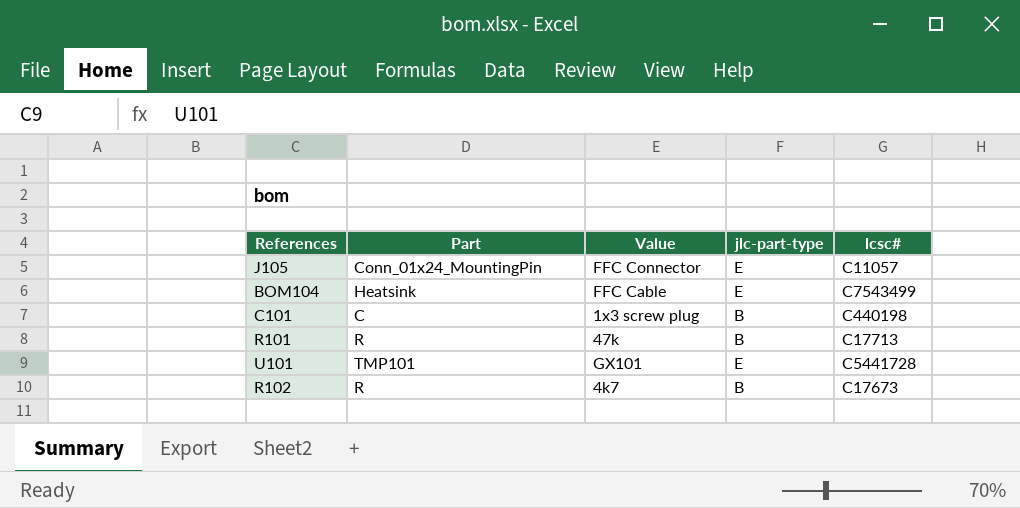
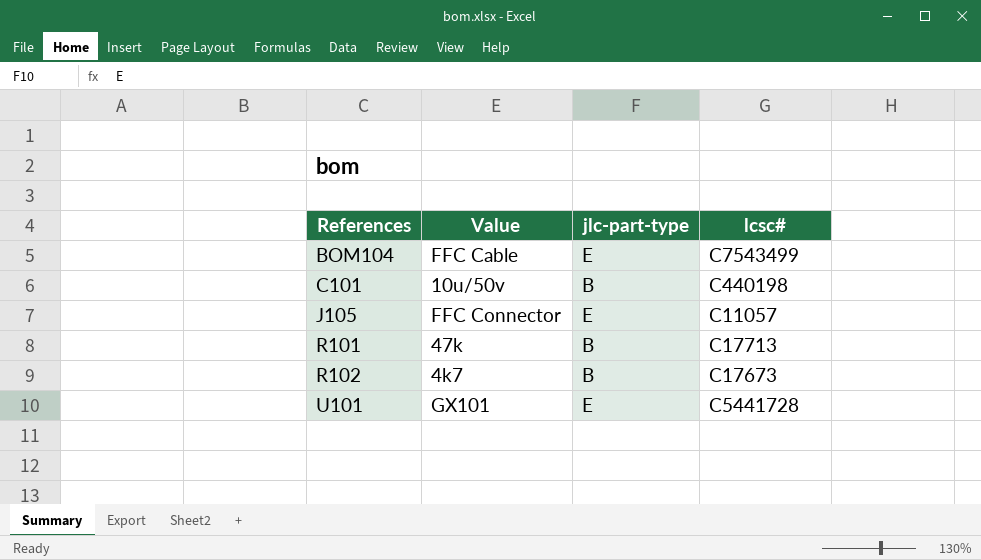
row order: none -> References ascending
column Part | position: 2 -> none
C101 | Value: 1x3 screw plug -> 10u/50v

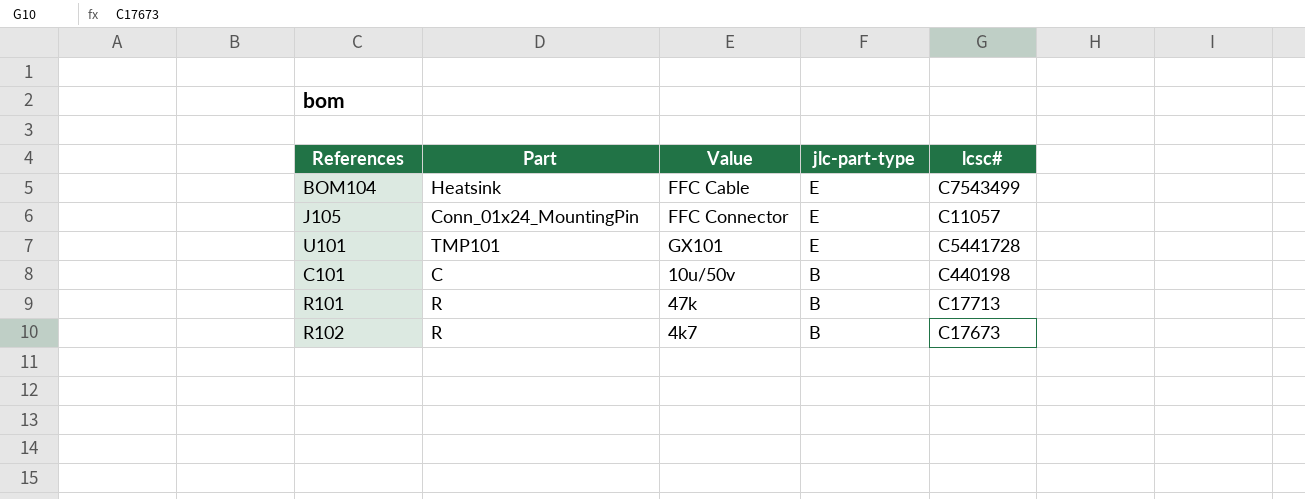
row order: References ascending -> jlc-part-type descending
column Part | position: none -> 2

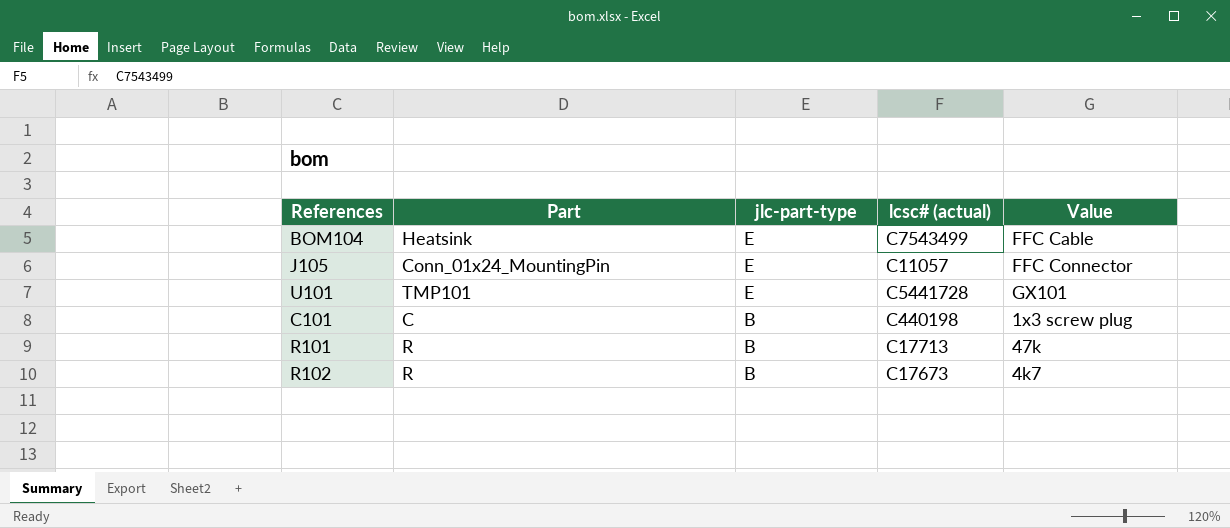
column name: lcsc# -> lcsc# (actual)
column Value | position: 3 -> 5
C101 | Value: 10u/50v -> 1x3 screw plug

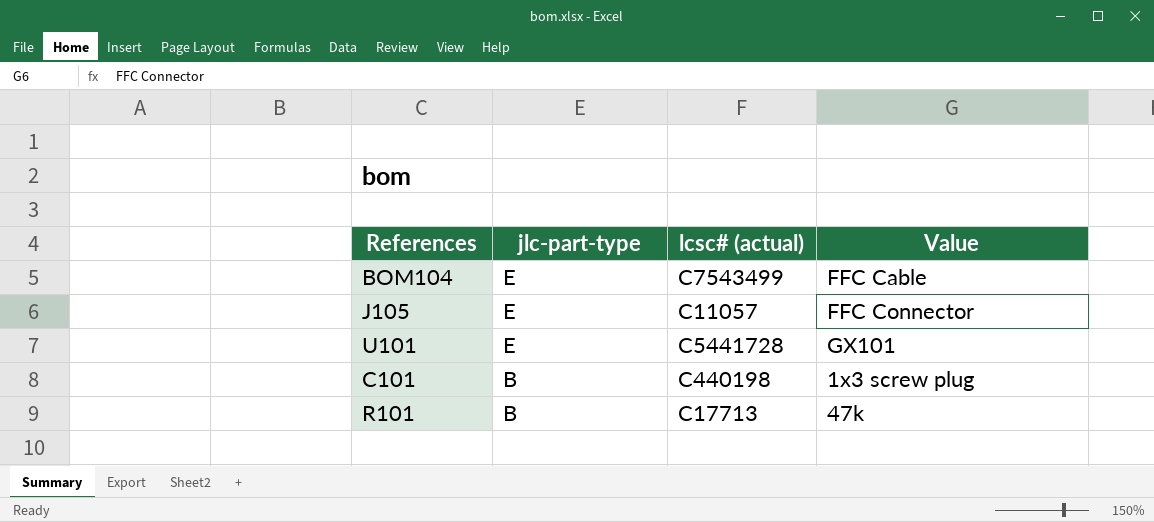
column Part | position: 2 -> none
row R102: R | B | C17673 | 4k7 -> none

